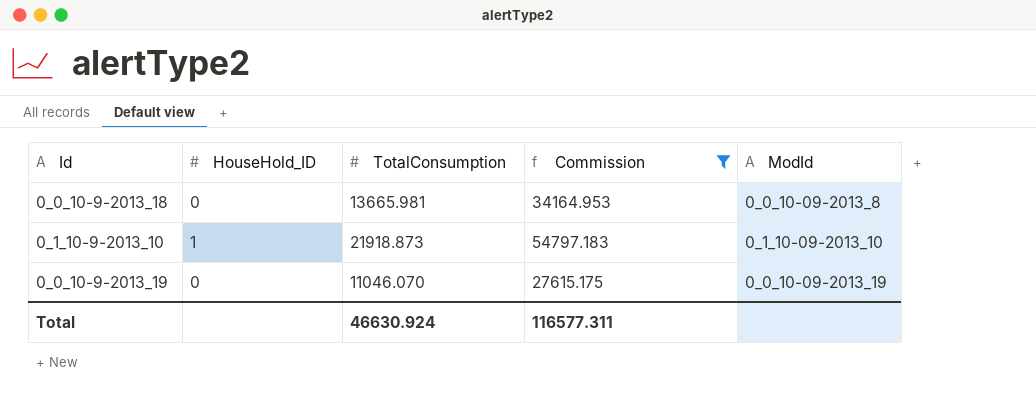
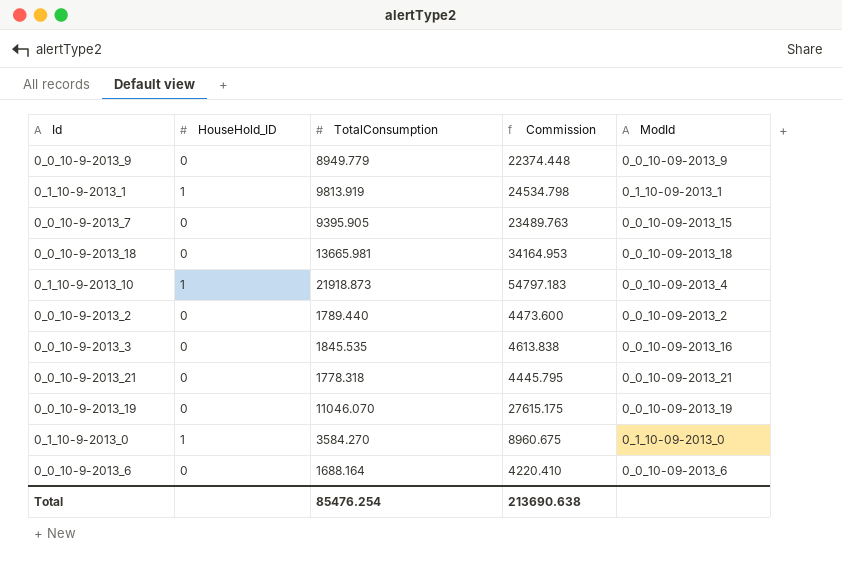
filter: Commission >= 27615.175 -> none
0_0_10-9-2013_18 | ModId: 0_0_10-09-2013_8 -> 0_0_10-09-2013_18
0_1_10-9-2013_10 | ModId: 0_1_10-09-2013_10 -> 0_0_10-09-2013_4
Total | TotalConsumption: 46630.924 -> 85476.254
Total | Commission: 116577.311 -> 213690.638

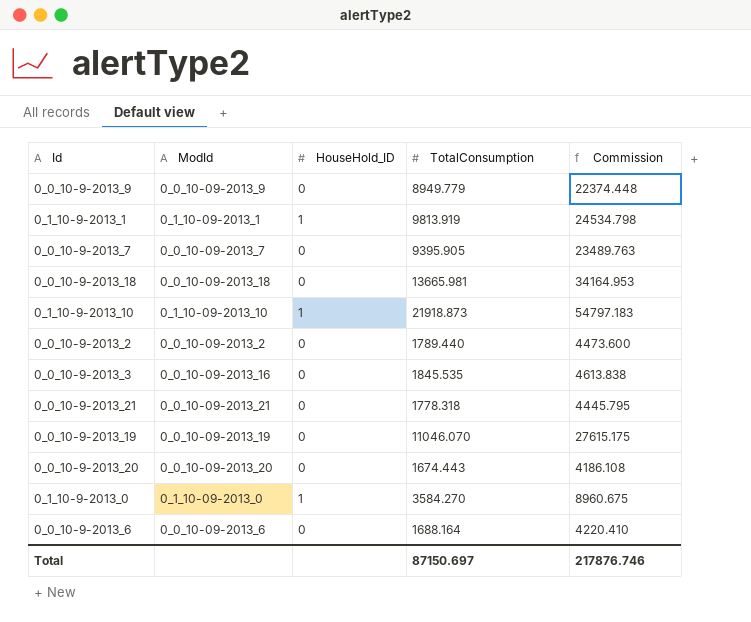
column ModId | position: 5 -> 2
0_0_10-9-2013_7 | ModId: 0_0_10-09-2013_15 -> 0_0_10-09-2013_7
0_1_10-9-2013_10 | ModId: 0_0_10-09-2013_4 -> 0_1_10-09-2013_10
row 0_0_10-9-2013_20: none -> 0_0_10-09-2013_20 | 0 | 1674.443 | 4186.108
Total | TotalConsumption: 85476.254 -> 87150.697
Total | Commission: 213690.638 -> 217876.746

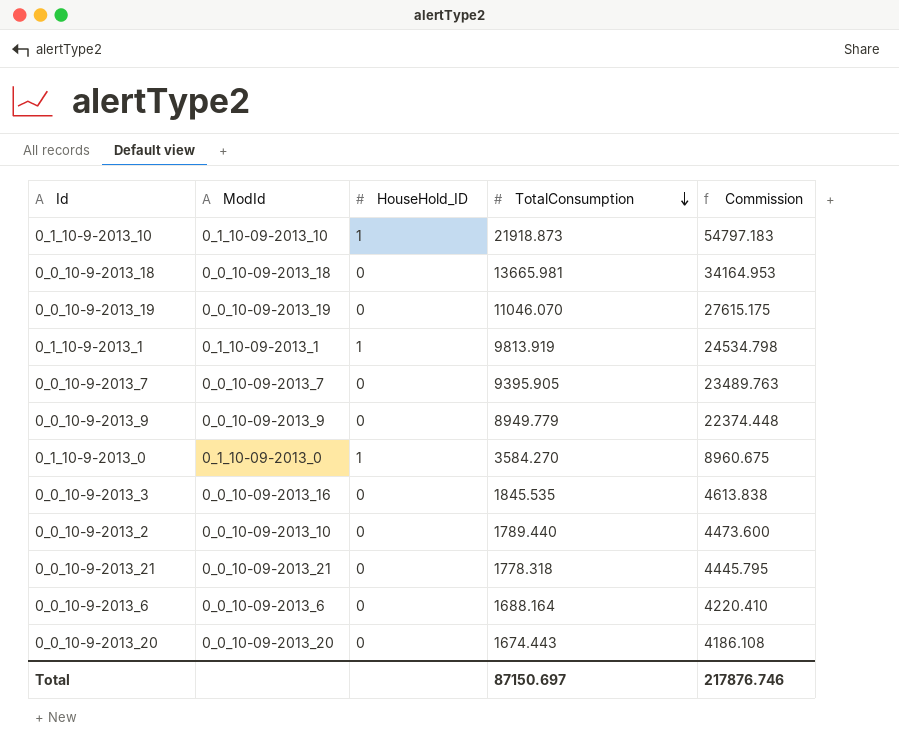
row order: none -> TotalConsumption descending
0_0_10-9-2013_2 | ModId: 0_0_10-09-2013_2 -> 0_0_10-09-2013_10

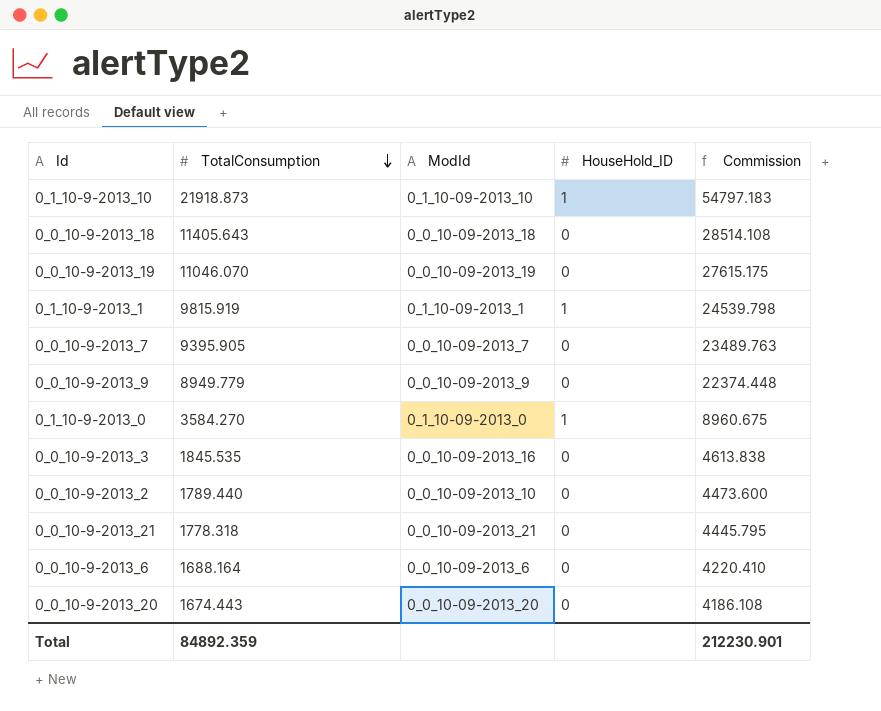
column TotalConsumption | position: 4 -> 2
0_0_10-9-2013_18 | TotalConsumption: 13665.981 -> 11405.643
0_0_10-9-2013_18 | Commission: 34164.953 -> 28514.108
0_1_10-9-2013_1 | TotalConsumption: 9813.919 -> 9815.919
0_1_10-9-2013_1 | Commission: 24534.798 -> 24539.798
Total | TotalConsumption: 87150.697 -> 84892.359
Total | Commission: 217876.746 -> 212230.901

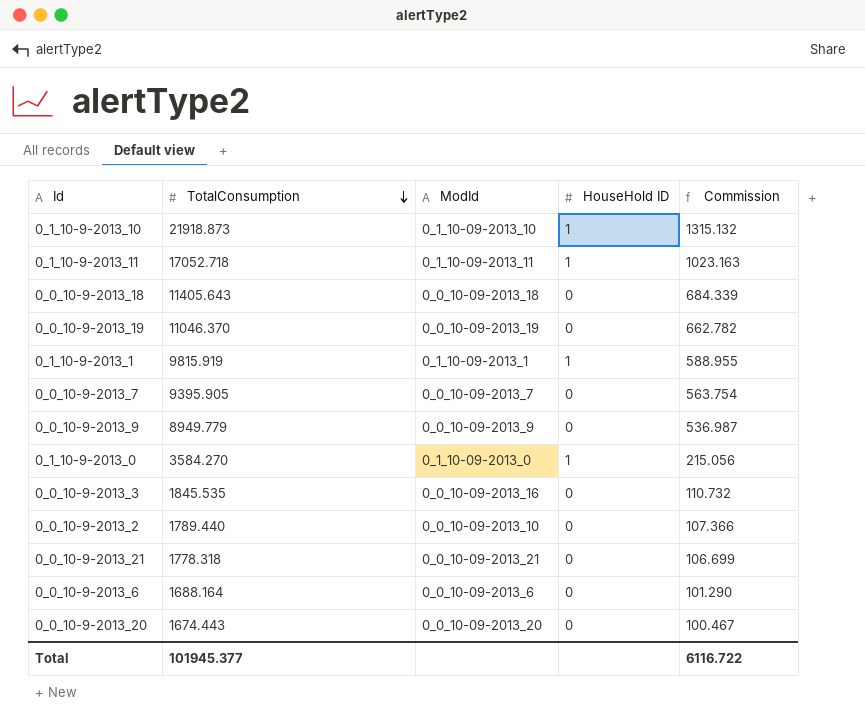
column name: HouseHold_ID -> HouseHold ID
column Commission | formula: [TotalConsumption] * 2.5 -> [TotalConsumption] * 0.06
row 0_1_10-9-2013_11: none -> 17052.718 | 0_1_10-09-2013_11 | 1 | 1023.163
0_0_10-9-2013_19 | TotalConsumption: 11046.070 -> 11046.370
Total | TotalConsumption: 84892.359 -> 101945.377
Total | Commission: 212230.901 -> 6116.722

